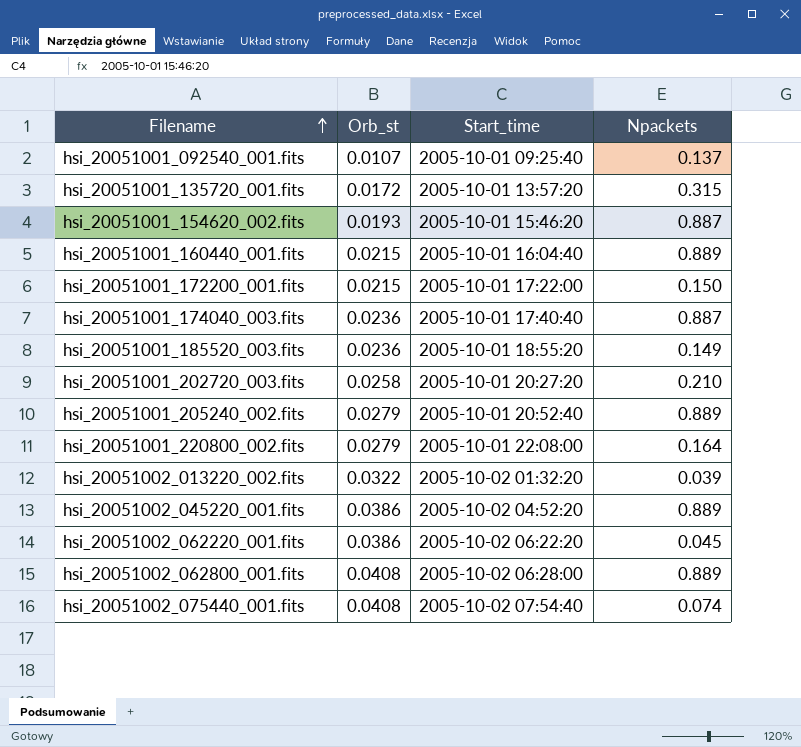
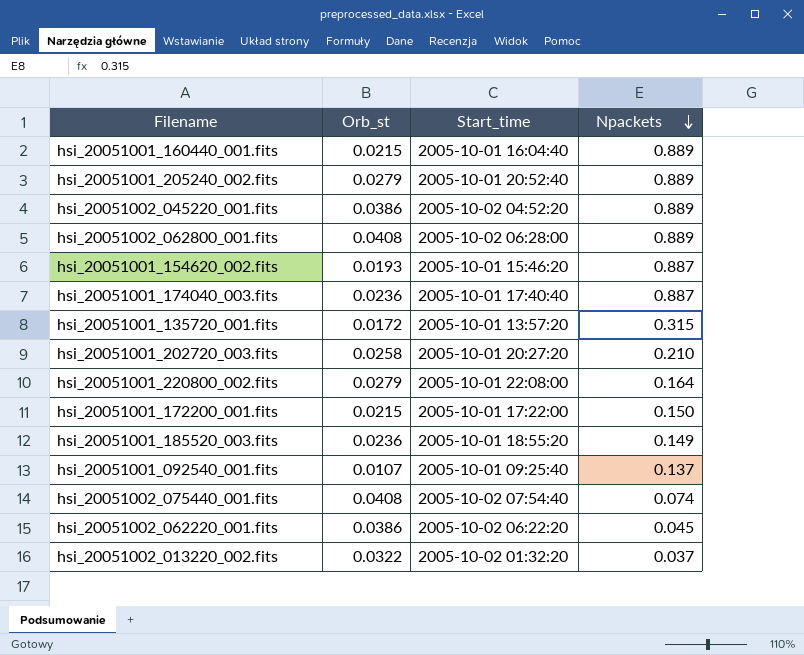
row order: Filename ascending -> Npackets descending
hsi_20051002_013220_002.fits | Npackets: 0.039 -> 0.037

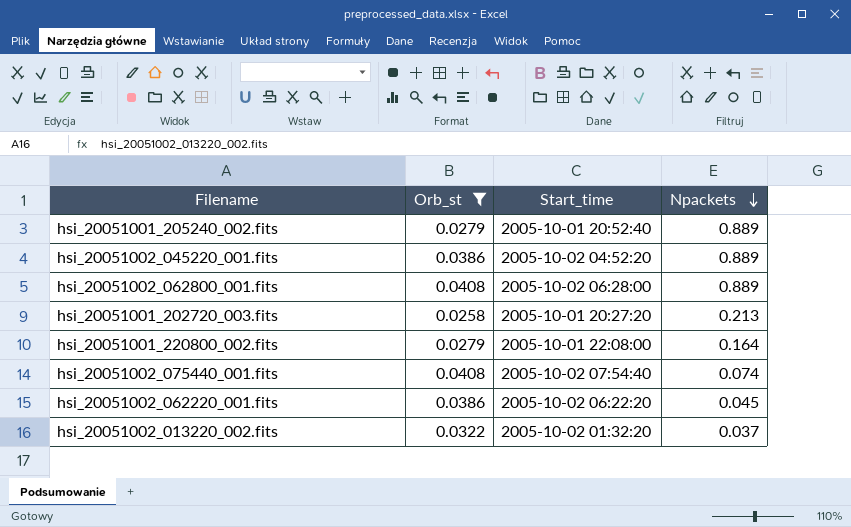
filter: none -> Orb_st >= 0.0258
hsi_20051001_202720_003.fits | Npackets: 0.210 -> 0.213

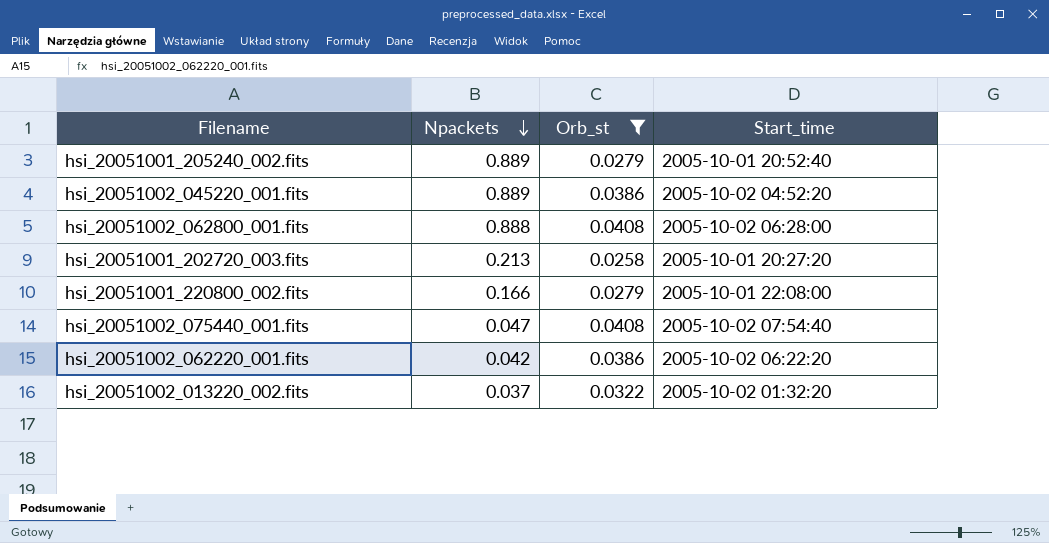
column Npackets | position: 4 -> 2
hsi_20051002_062800_001.fits | Npackets: 0.889 -> 0.888
hsi_20051001_220800_002.fits | Npackets: 0.164 -> 0.166
hsi_20051002_075440_001.fits | Npackets: 0.074 -> 0.047
hsi_20051002_062220_001.fits | Npackets: 0.045 -> 0.042

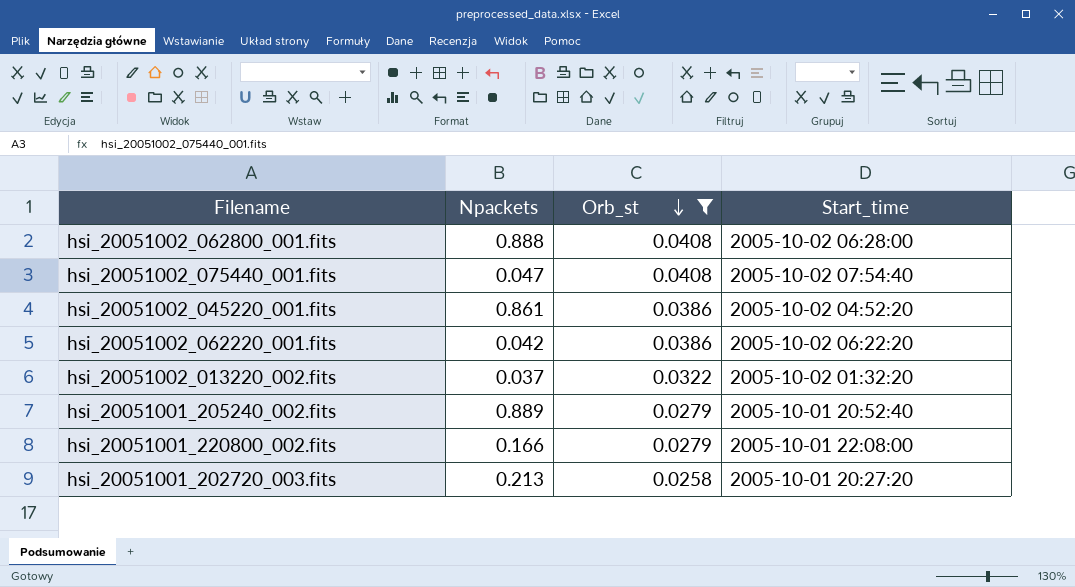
row order: Npackets descending -> Orb_st descending
hsi_20051002_045220_001.fits | Npackets: 0.889 -> 0.861

